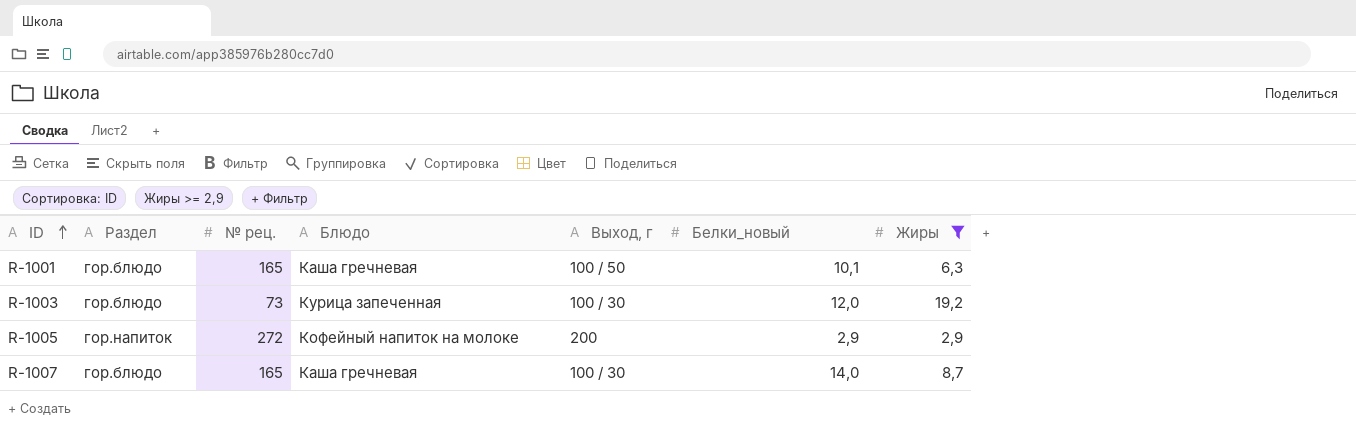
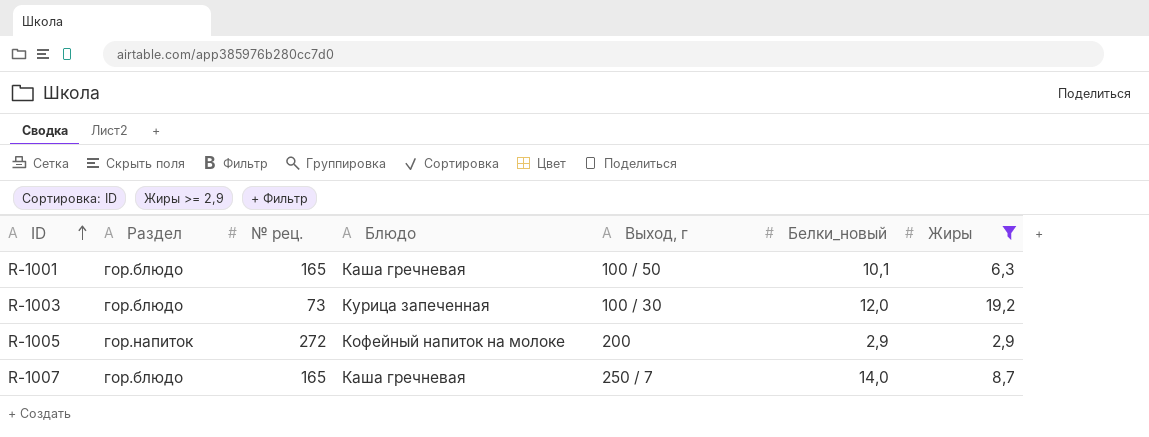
R-1007 | Выход, г: 100 / 30 -> 250 / 7

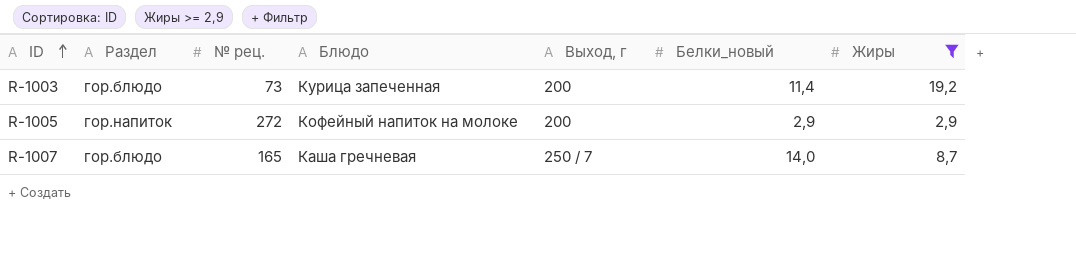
row R-1001: гор.блюдо | 165 | Каша гречневая | 100 / 50 | 10,1 | 6,3 -> none
R-1003 | Выход, г: 100 / 30 -> 200
R-1003 | Белки_новый: 12,0 -> 11,4

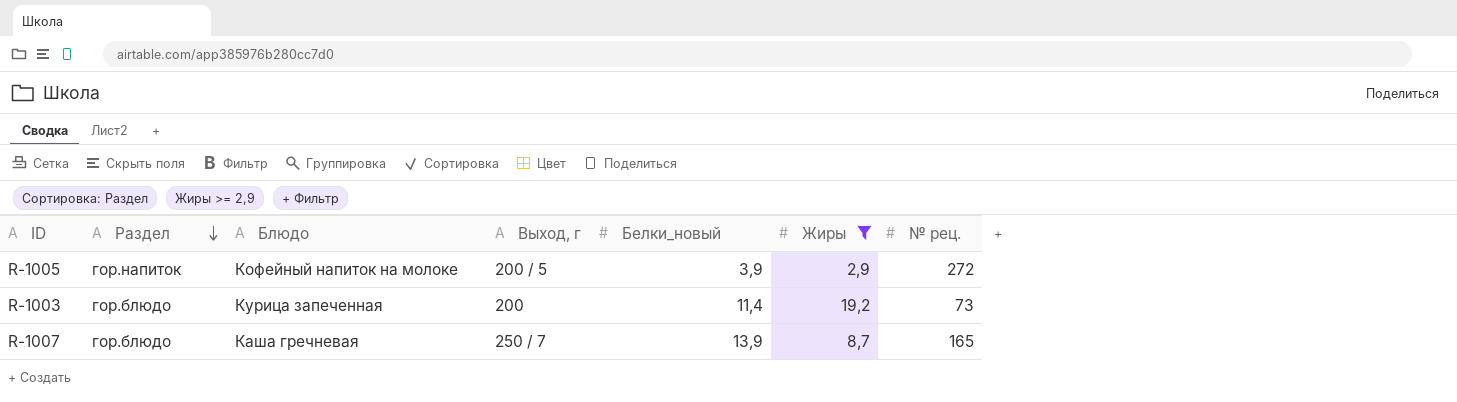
row order: ID ascending -> Раздел descending
column № рец. | position: 3 -> 7
R-1005 | Выход, г: 200 -> 200 / 5
R-1005 | Белки_новый: 2,9 -> 3,9
R-1007 | Белки_новый: 14,0 -> 13,9

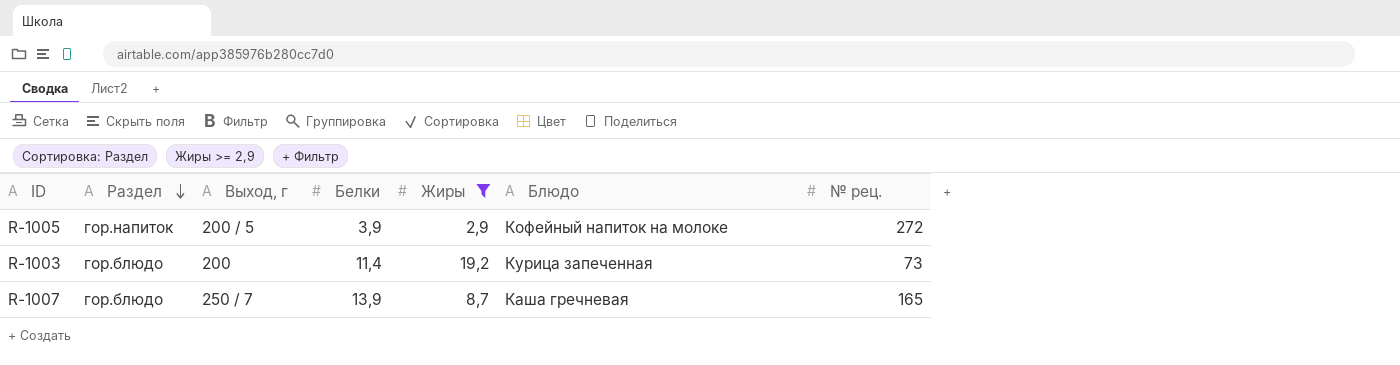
column name: Белки_новый -> Белки
column Блюдо | position: 3 -> 6

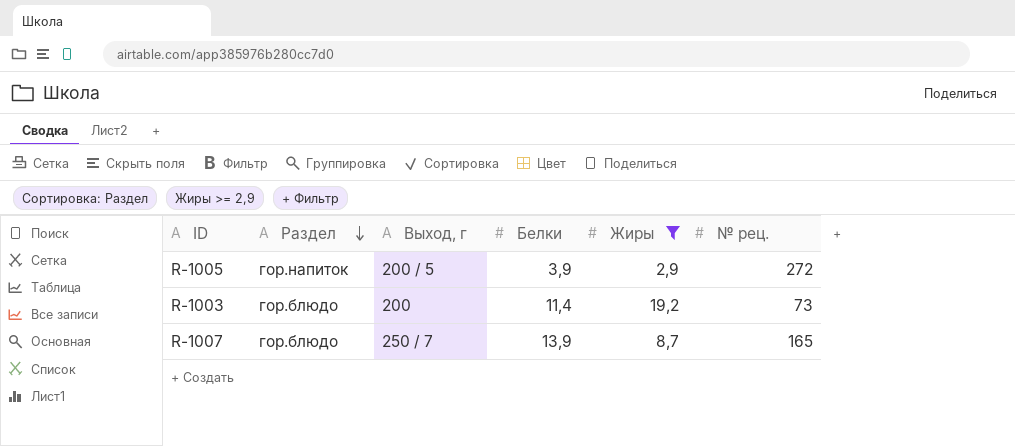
column Блюдо | position: 6 -> none

